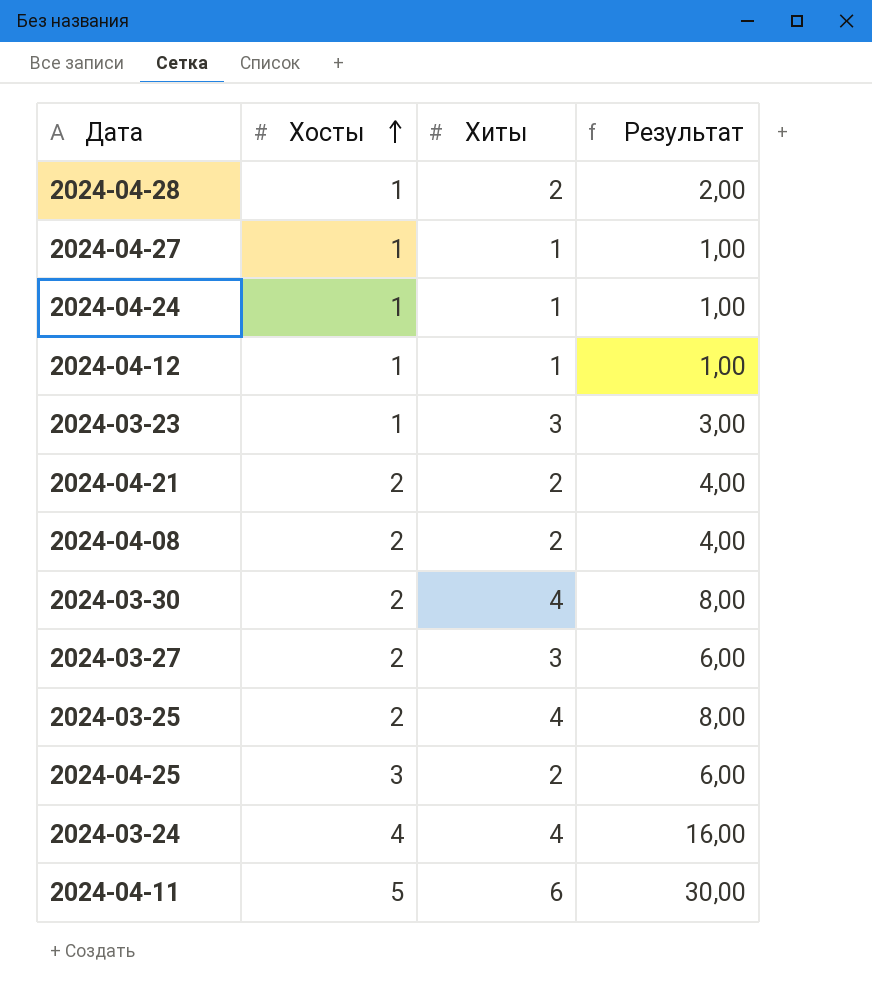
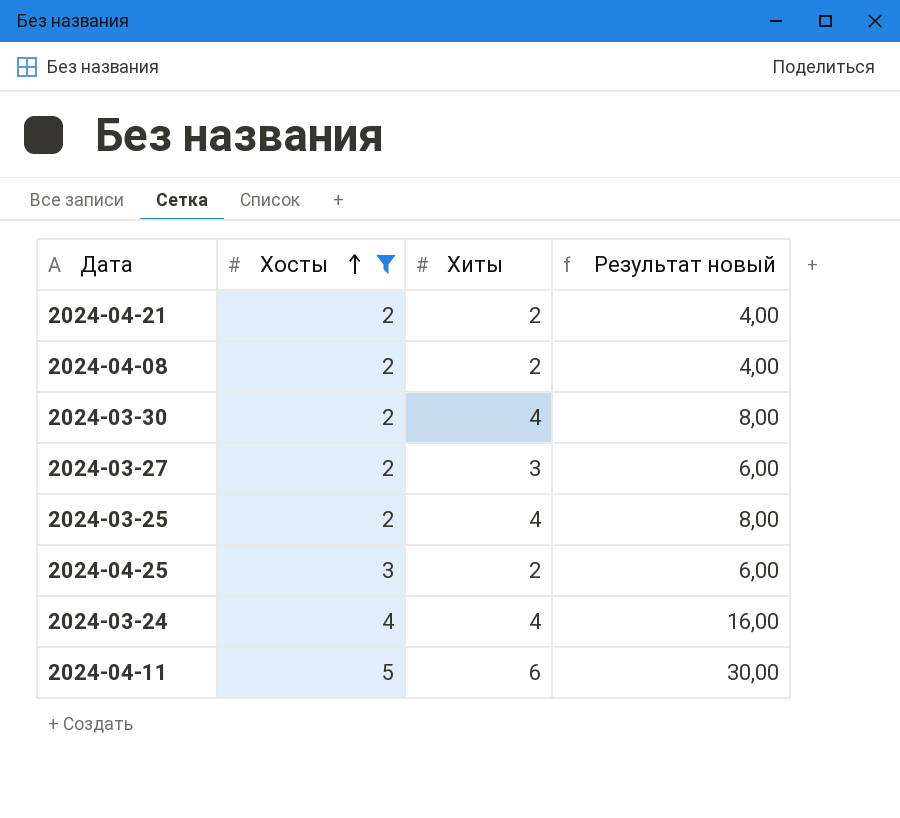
filter: none -> Хосты != 1
column name: Результат -> Результат новый

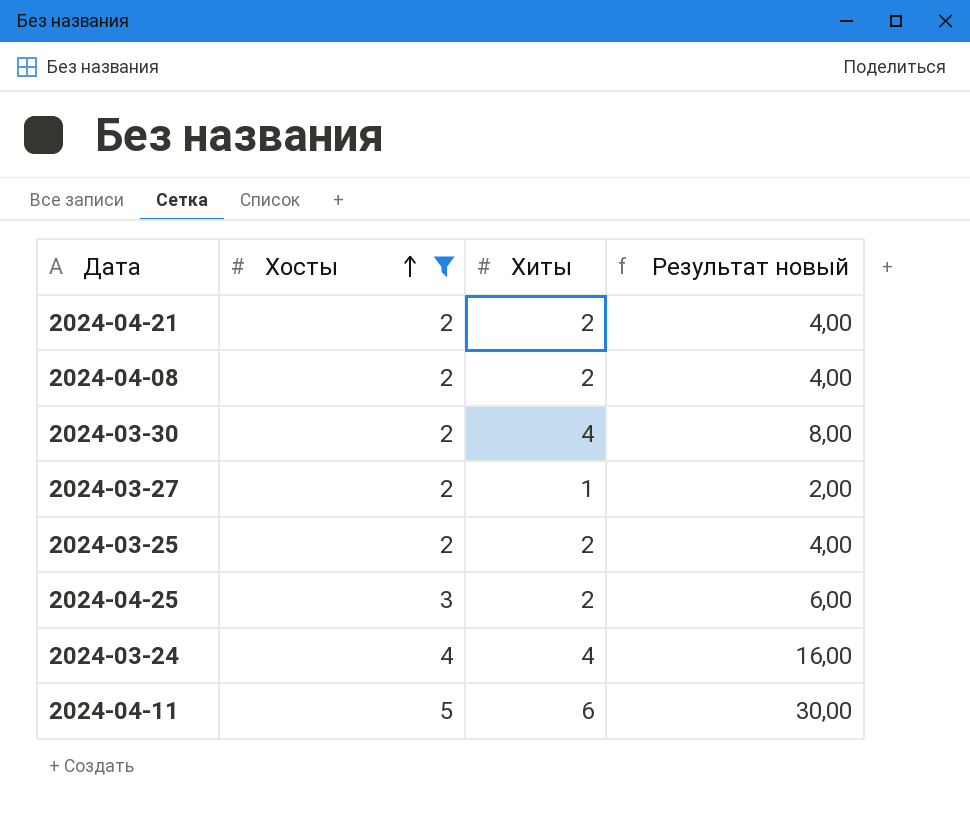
2024-03-27 | Хиты: 3 -> 1
2024-03-27 | Результат новый: 6,00 -> 2,00
2024-03-25 | Хиты: 4 -> 2
2024-03-25 | Результат новый: 8,00 -> 4,00

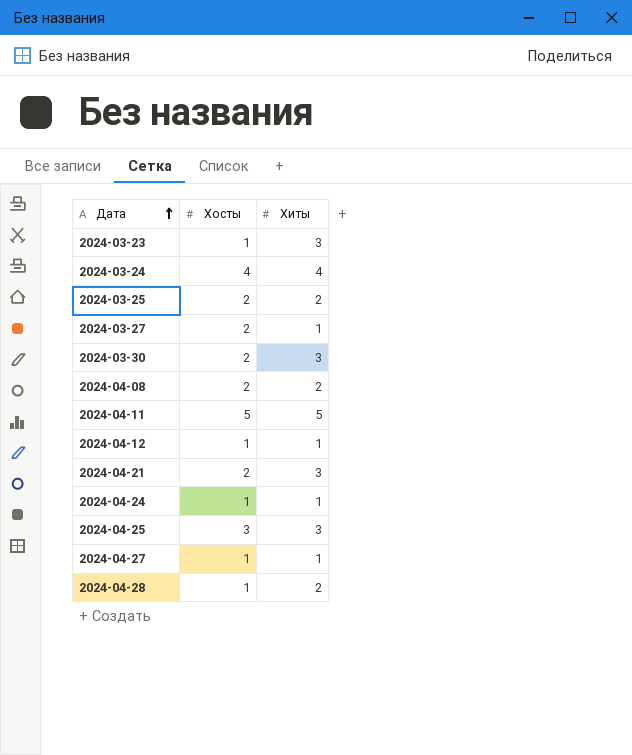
filter: Хосты != 1 -> none
row order: Хосты ascending -> Дата ascending
column Результат новый | formula: [Хосты] * [Хиты] -> none
2024-03-30 | Хиты: 4 -> 3
2024-04-11 | Хиты: 6 -> 5
2024-04-21 | Хиты: 2 -> 3
2024-04-25 | Хиты: 2 -> 3

